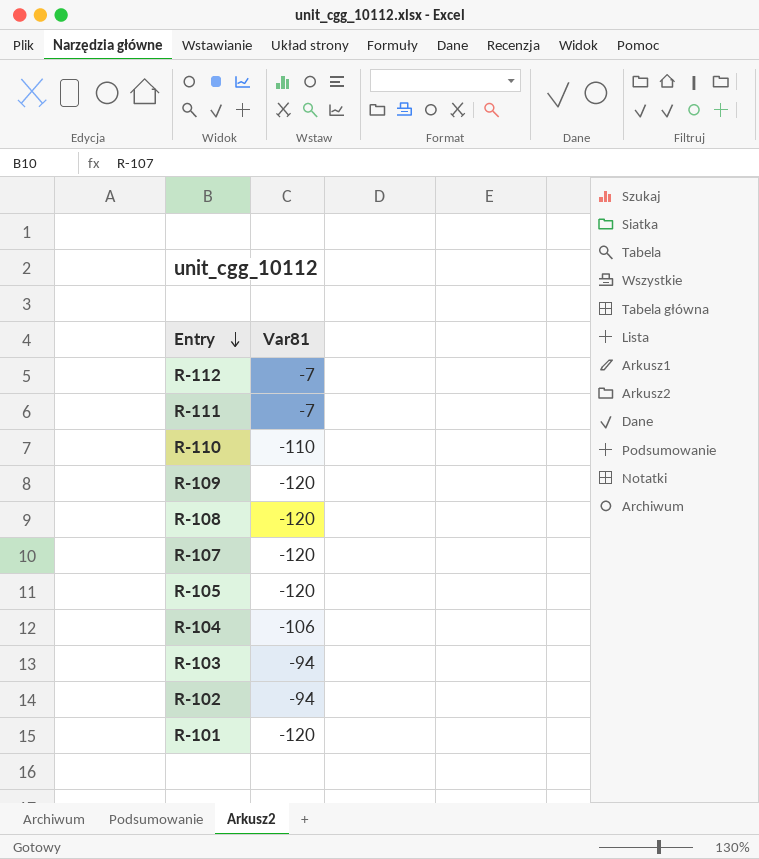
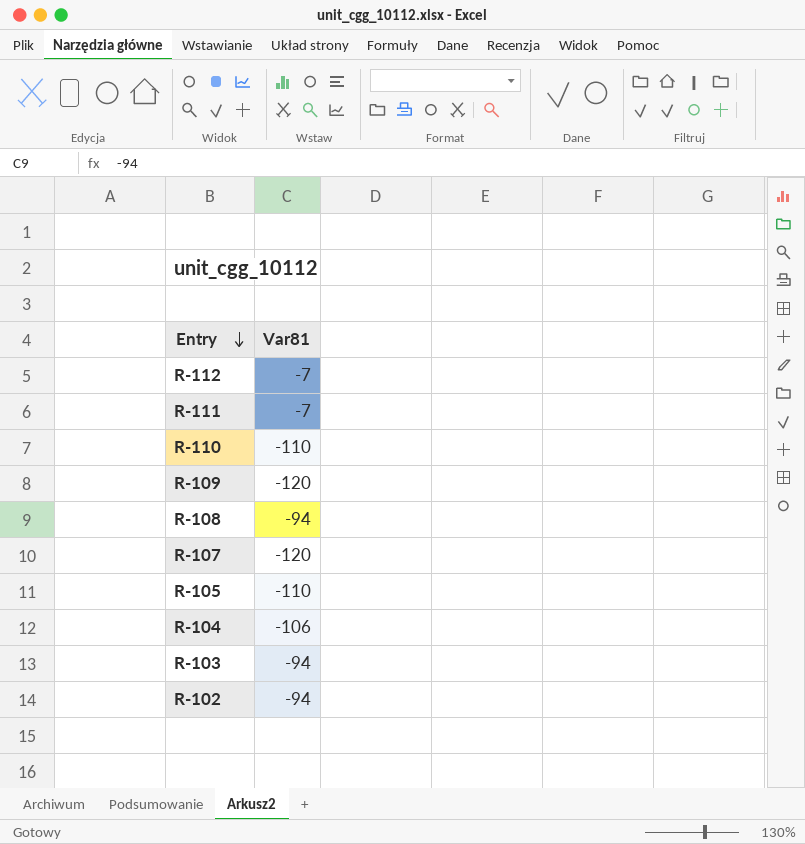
row R-101: -120 -> none
R-108 | Var81: -120 -> -94
R-105 | Var81: -120 -> -110

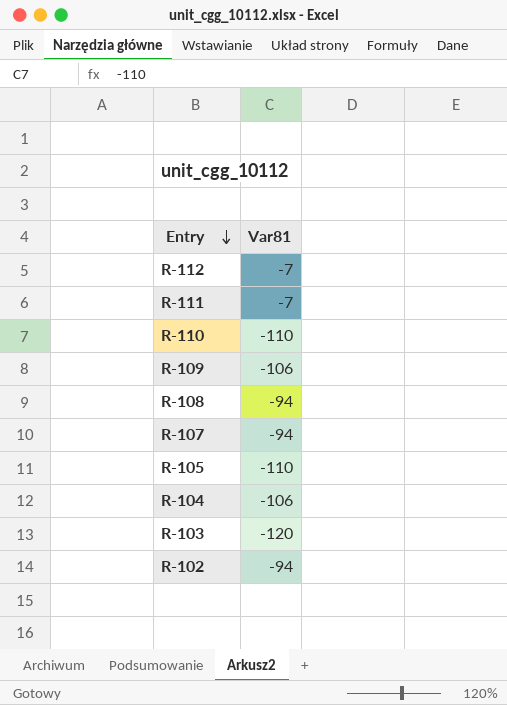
R-109 | Var81: -120 -> -106
R-107 | Var81: -120 -> -94
R-103 | Var81: -94 -> -120

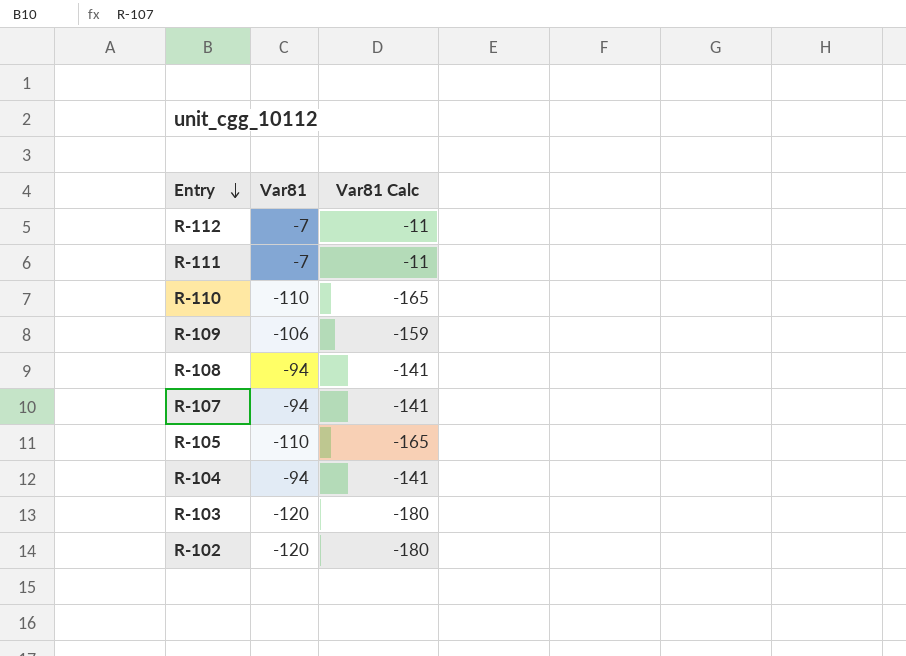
column Var81 Calc | formula: none -> [Var81] * 1.5
R-104 | Var81: -106 -> -94
R-102 | Var81: -94 -> -120

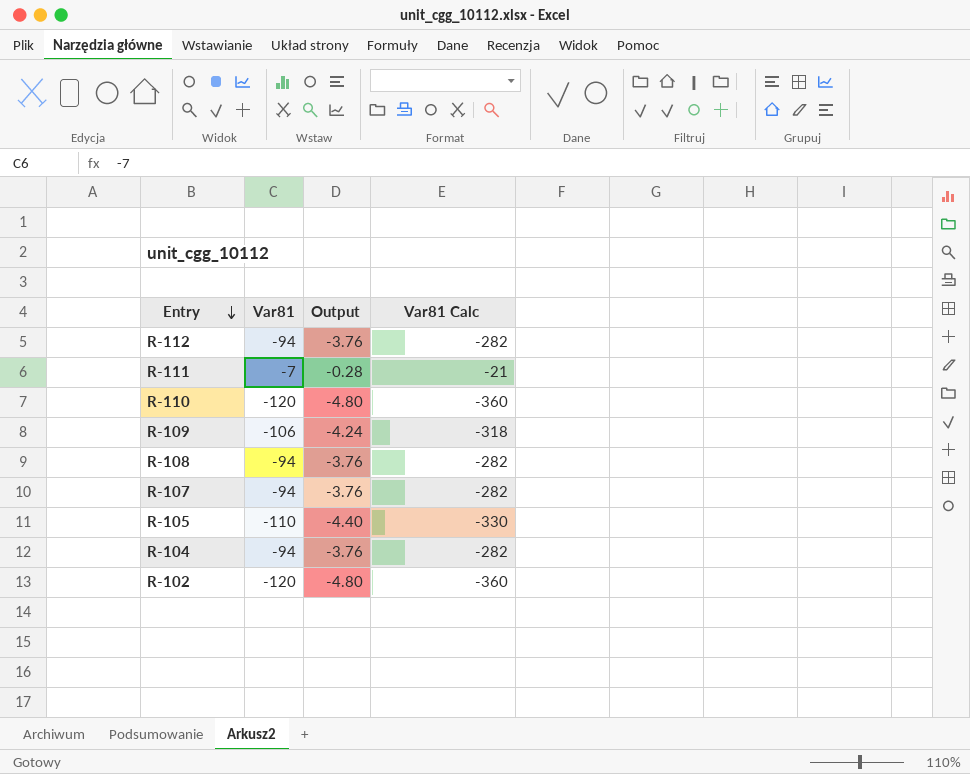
column Output | formula: none -> [Var81] * 0.04
column Var81 Calc | formula: [Var81] * 1.5 -> [Var81] * 3
row R-103: -120 | -180 -> none
R-112 | Var81: -7 -> -94
R-110 | Var81: -110 -> -120

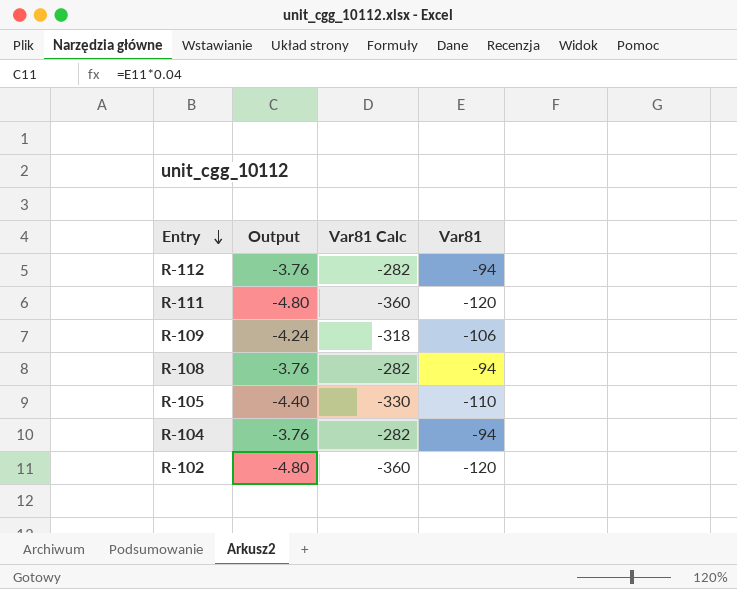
column Var81 | position: 2 -> 4
row R-110: -120 | -4.80 | -360 -> none
row R-107: -94 | -3.76 | -282 -> none
R-111 | Output: -0.28 -> -4.80
R-111 | Var81 Calc: -21 -> -360
R-111 | Var81: -7 -> -120

